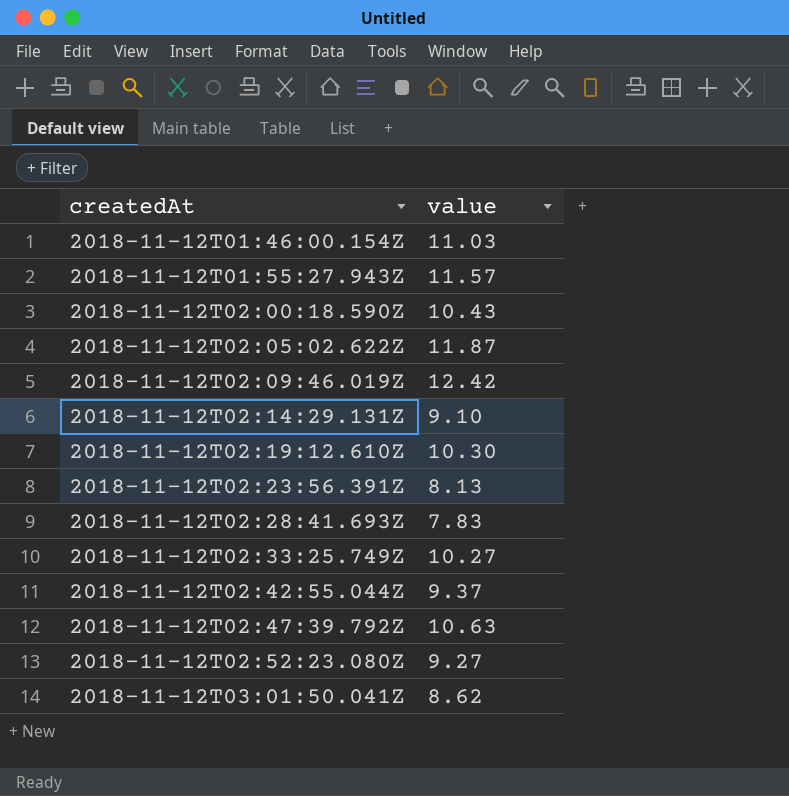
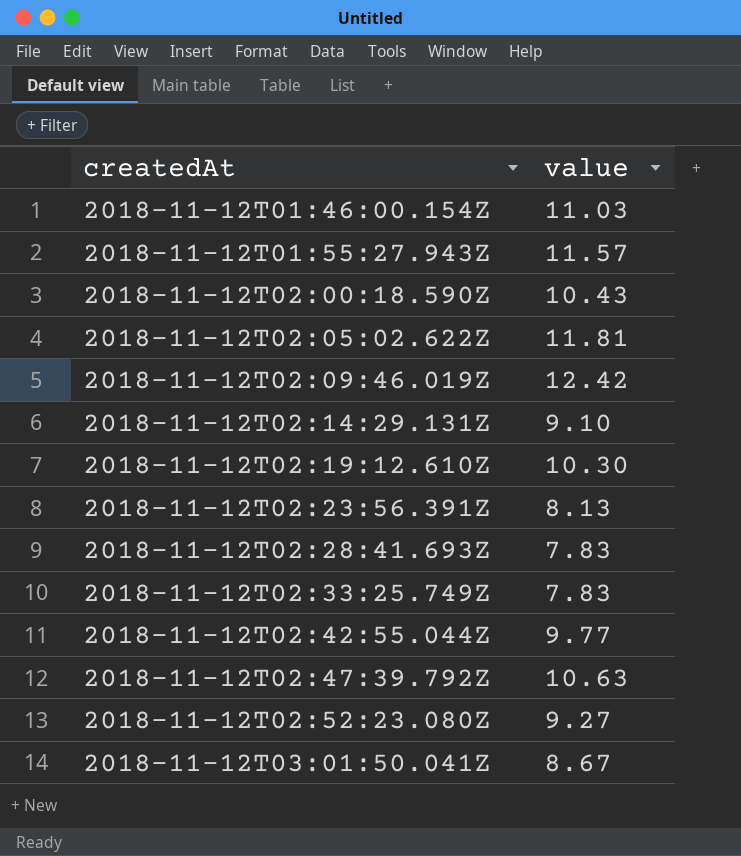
2018-11-12T02:05:02.622Z | value: 11.87 -> 11.81
2018-11-12T02:33:25.749Z | value: 10.27 -> 7.83
2018-11-12T02:42:55.044Z | value: 9.37 -> 9.77
2018-11-12T03:01:50.041Z | value: 8.62 -> 8.67

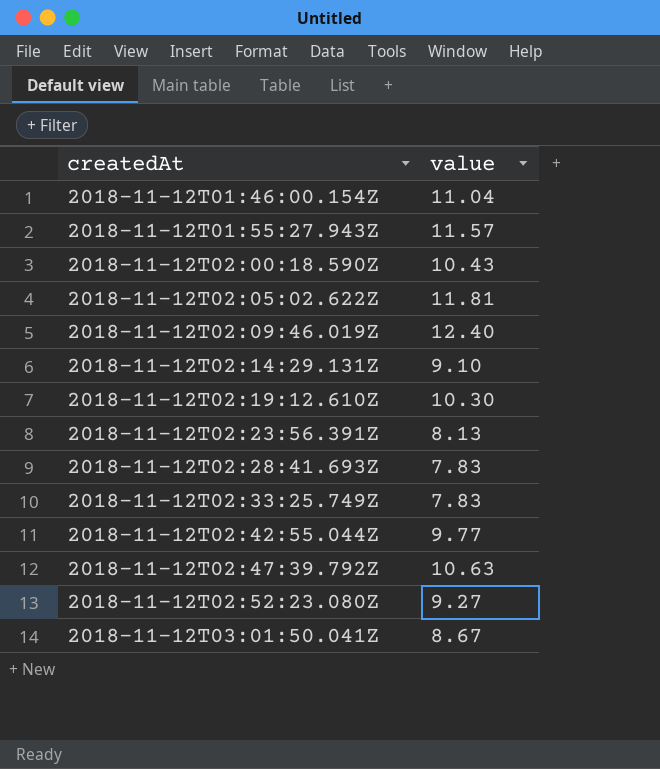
2018-11-12T01:46:00.154Z | value: 11.03 -> 11.04
2018-11-12T02:09:46.019Z | value: 12.42 -> 12.40

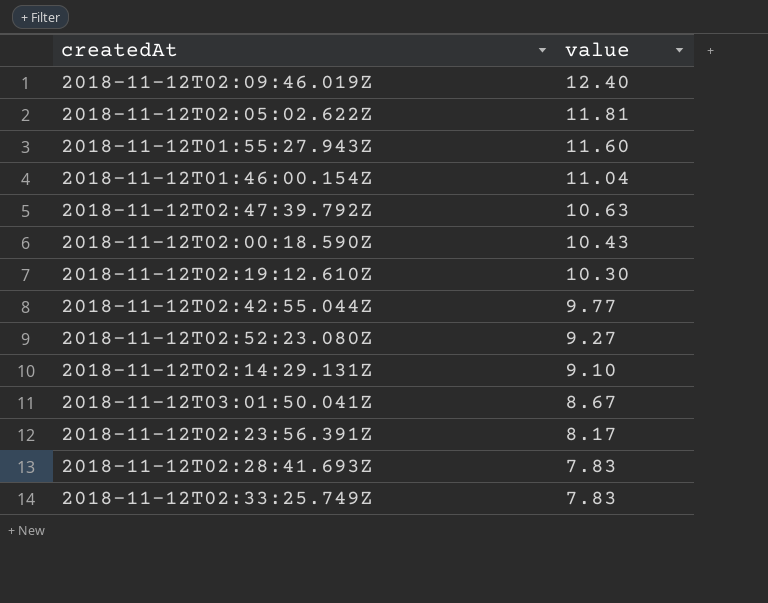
row order: createdAt ascending -> value descending
2018-11-12T01:55:27.943Z | value: 11.57 -> 11.60
2018-11-12T02:23:56.391Z | value: 8.13 -> 8.17

